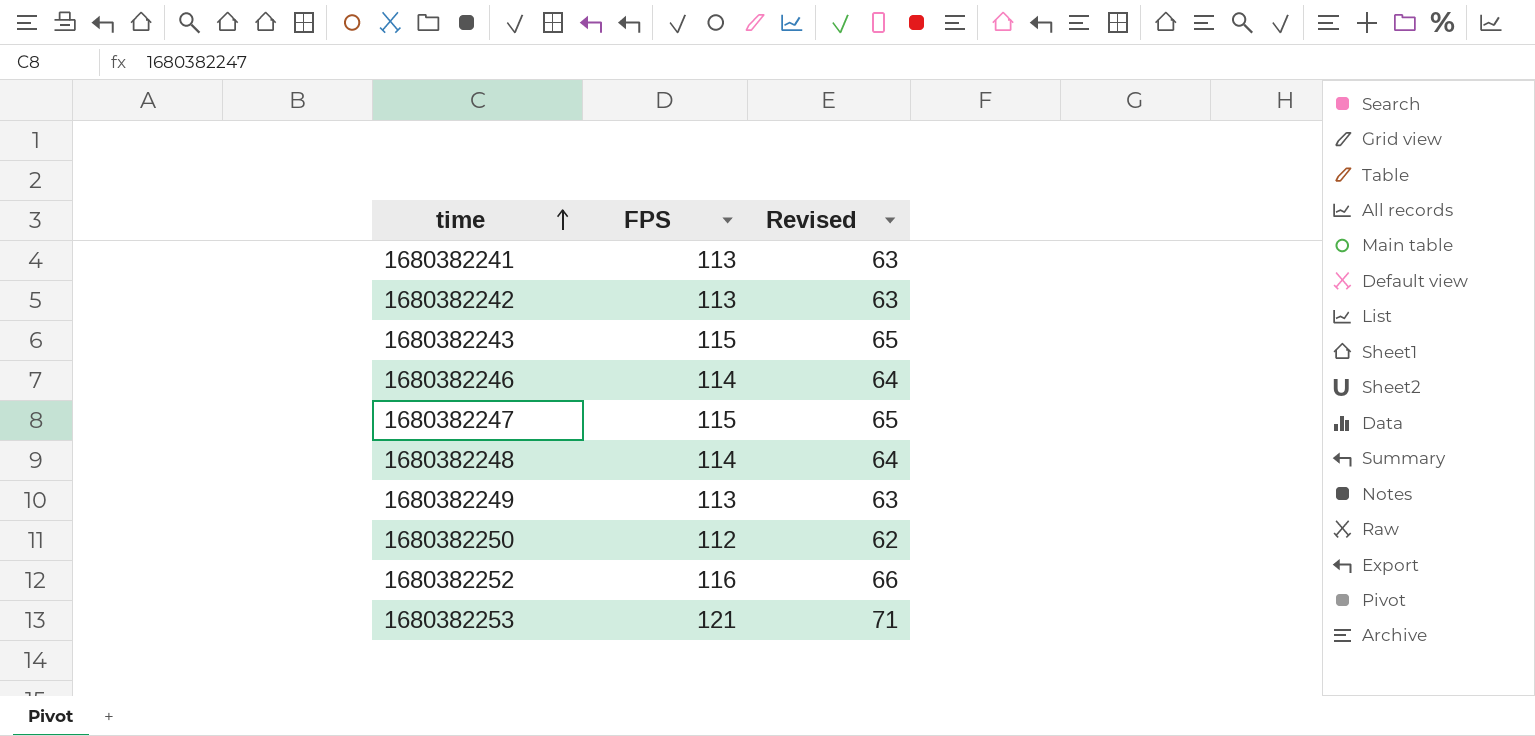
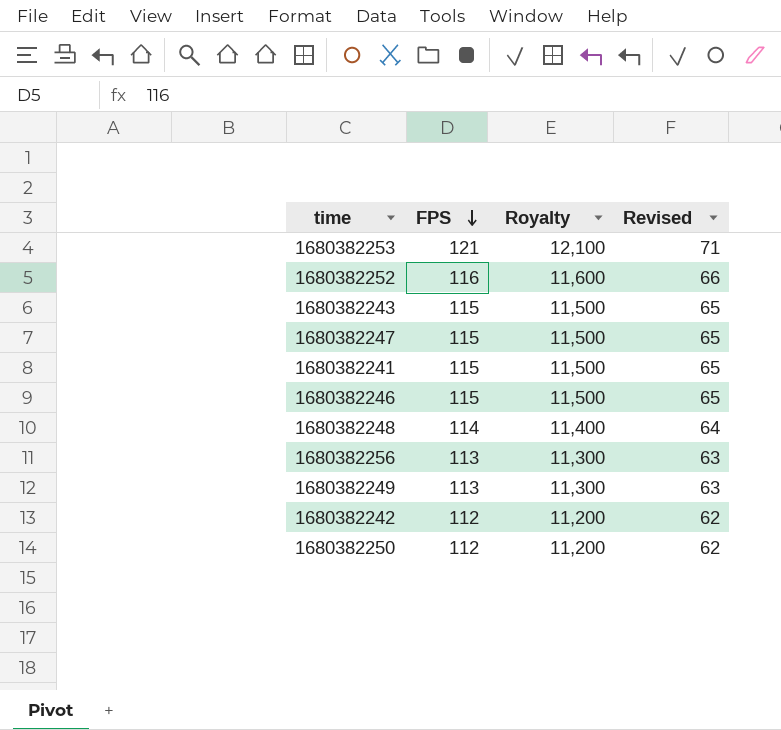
row order: time ascending -> FPS descending
column Royalty | formula: none -> [FPS] * 100
1680382241 | FPS: 113 -> 115
1680382241 | Revised: 63 -> 65
1680382246 | FPS: 114 -> 115
1680382246 | Revised: 64 -> 65
row 1680382256: none -> 113 | 11,300 | 63
1680382242 | FPS: 113 -> 112
1680382242 | Revised: 63 -> 62

